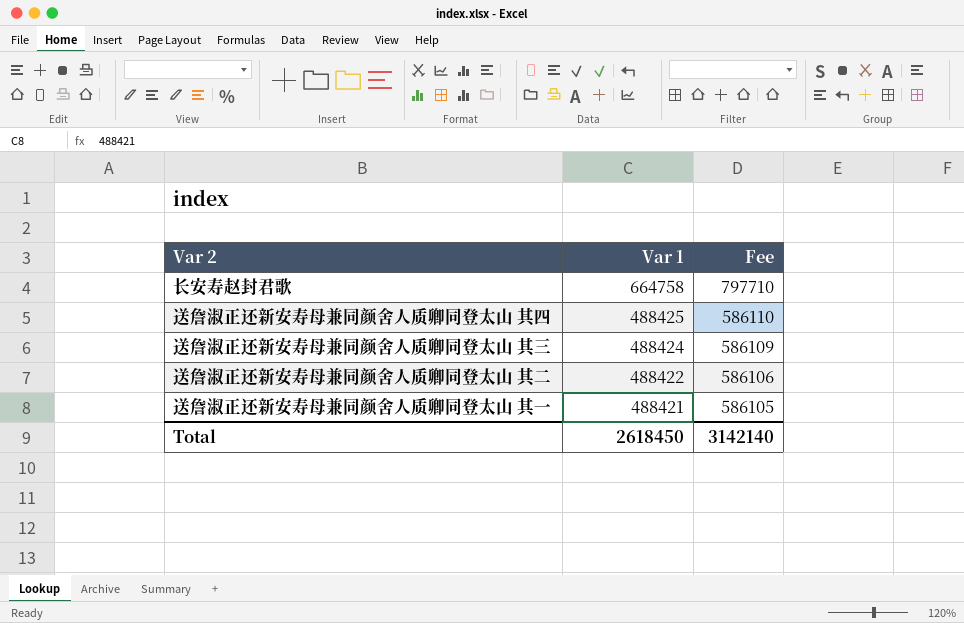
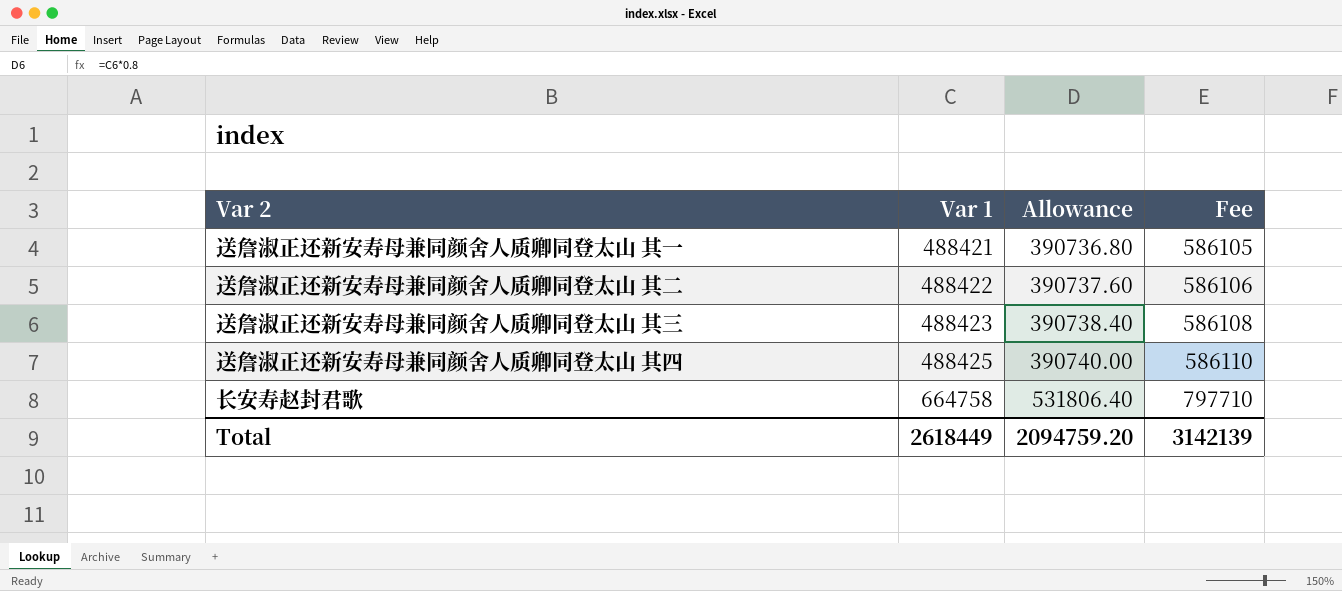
row order: Var 1 descending -> Var 1 ascending
column Allowance | formula: none -> [Var 1] * 0.8
送詹淑正还新安寿母兼同颜舍人质卿同登太山 其三 | Var 1: 488424 -> 488423
送詹淑正还新安寿母兼同颜舍人质卿同登太山 其三 | Fee: 586109 -> 586108
Total | Var 1: 2618450 -> 2618449
Total | Fee: 3142140 -> 3142139

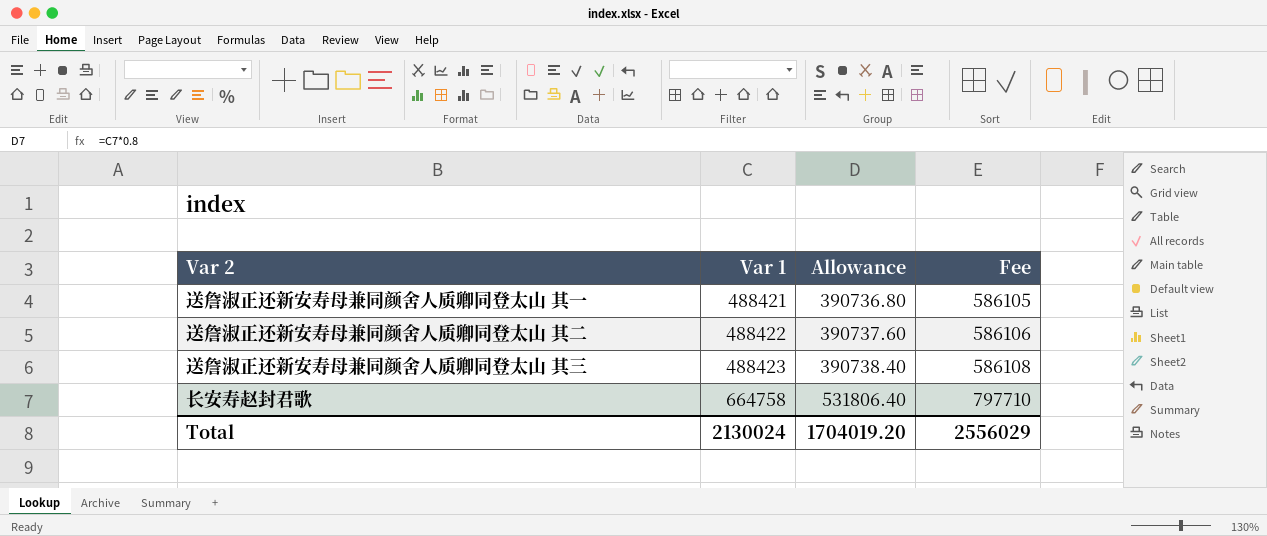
row 送詹淑正还新安寿母兼同颜舍人质卿同登太山 其四: 488425 | 390740.00 | 586110 -> none
Total | Var 1: 2618449 -> 2130024
Total | Allowance: 2094759.20 -> 1704019.20
Total | Fee: 3142139 -> 2556029

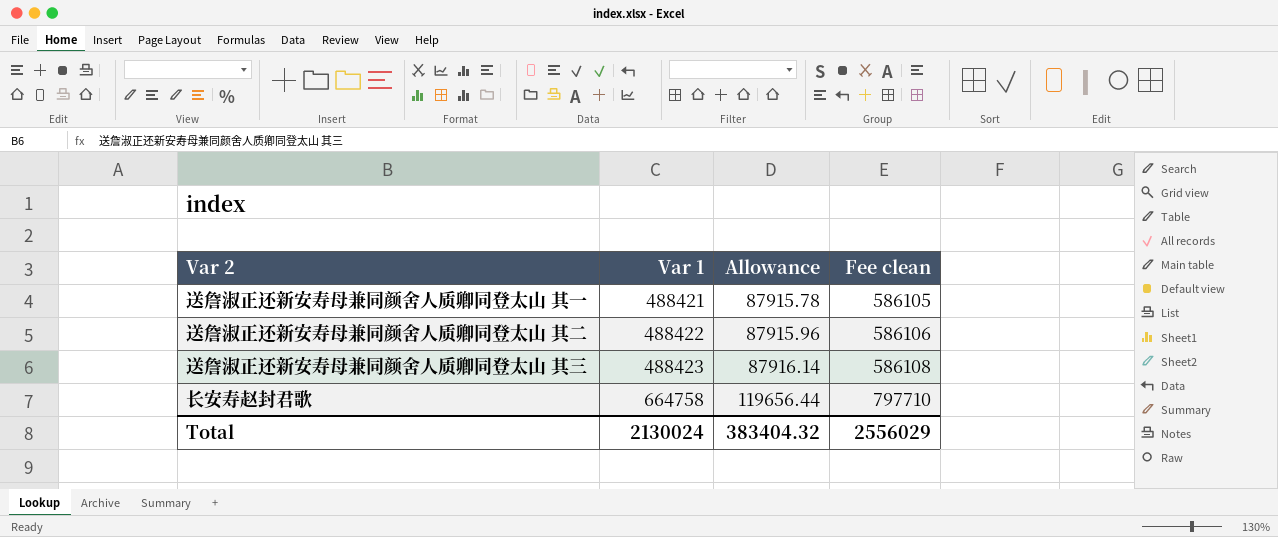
column Allowance | formula: [Var 1] * 0.8 -> [Var 1] * 0.18
column name: Fee -> Fee clean
Total | Allowance: 1704019.20 -> 383404.32

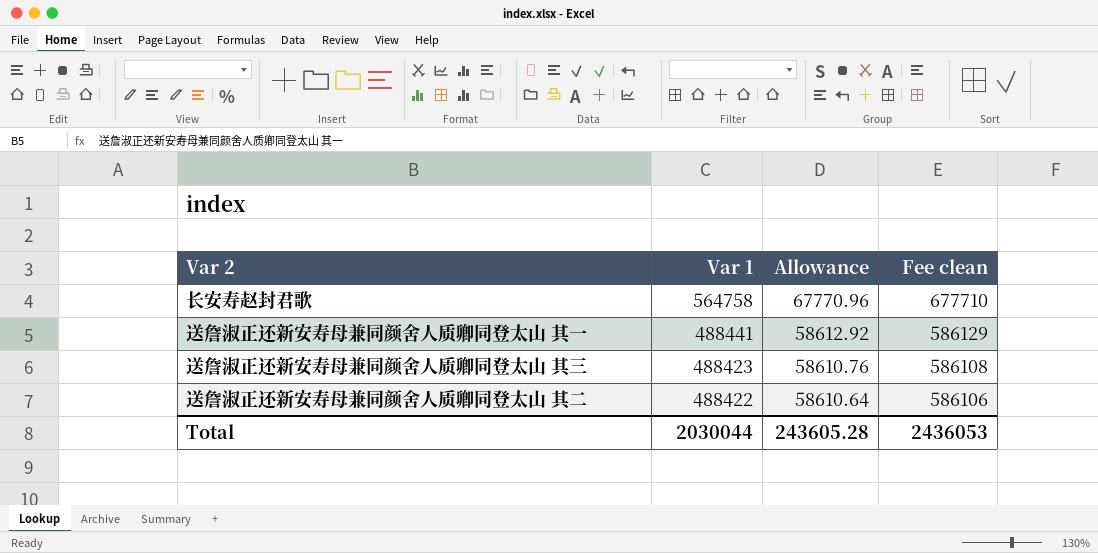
row order: Var 1 ascending -> Var 1 descending
column Allowance | formula: [Var 1] * 0.18 -> [Var 1] * 0.12
长安寿赵封君歌 | Var 1: 664758 -> 564758
长安寿赵封君歌 | Fee clean: 797710 -> 677710
送詹淑正还新安寿母兼同颜舍人质卿同登太山 其一 | Var 1: 488421 -> 488441
送詹淑正还新安寿母兼同颜舍人质卿同登太山 其一 | Fee clean: 586105 -> 586129
Total | Var 1: 2130024 -> 2030044
Total | Allowance: 383404.32 -> 243605.28
Total | Fee clean: 2556029 -> 2436053

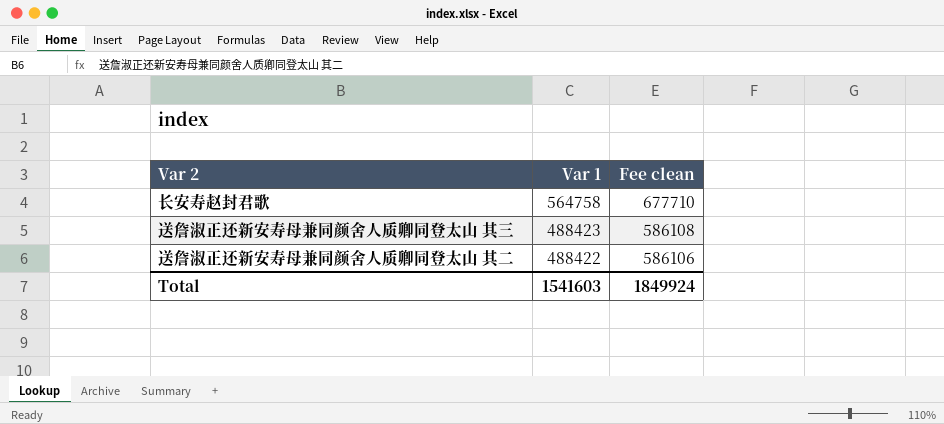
column Allowance | formula: [Var 1] * 0.12 -> none
row 送詹淑正还新安寿母兼同颜舍人质卿同登太山 其一: 488441 | 58612.92 | 586129 -> none
Total | Var 1: 2030044 -> 1541603
Total | Fee clean: 2436053 -> 1849924

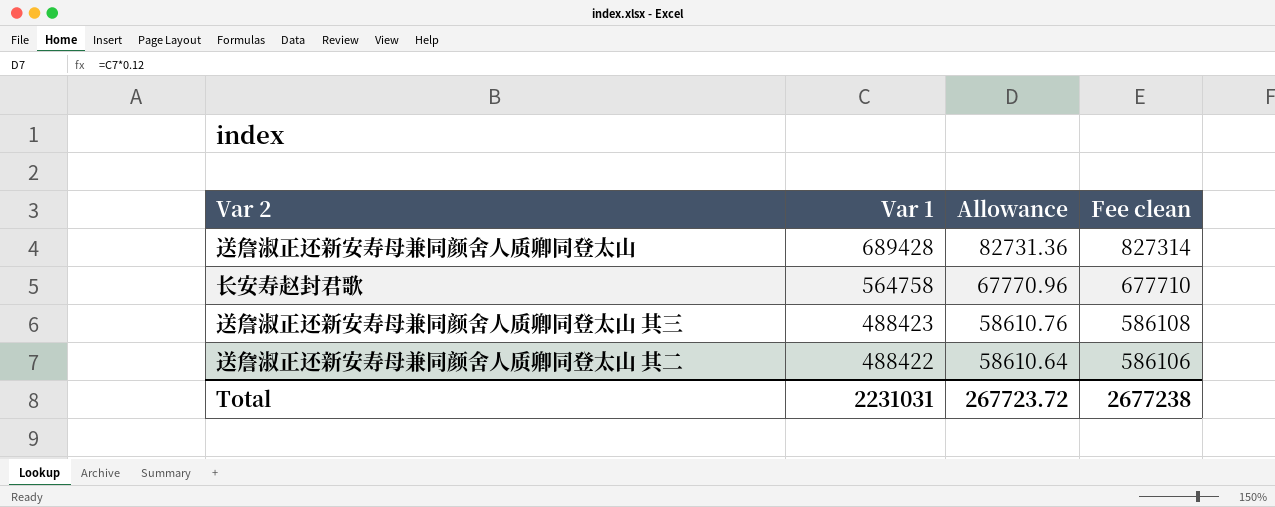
column Allowance | formula: none -> [Var 1] * 0.12
row 送詹淑正还新安寿母兼同颜舍人质卿同登太山: none -> 689428 | 82731.36 | 827314
Total | Var 1: 1541603 -> 2231031
Total | Fee clean: 1849924 -> 2677238

